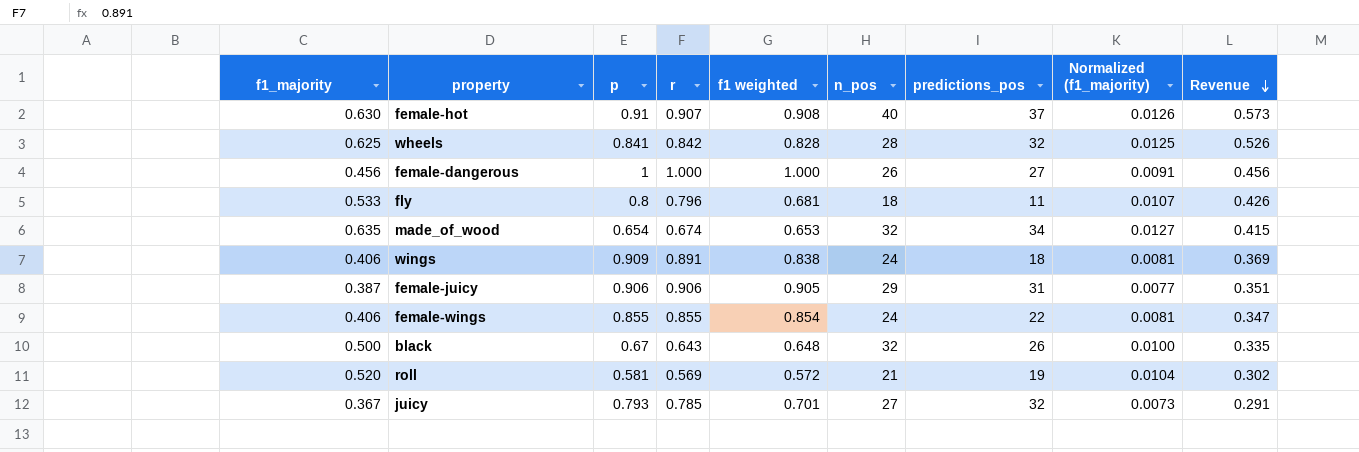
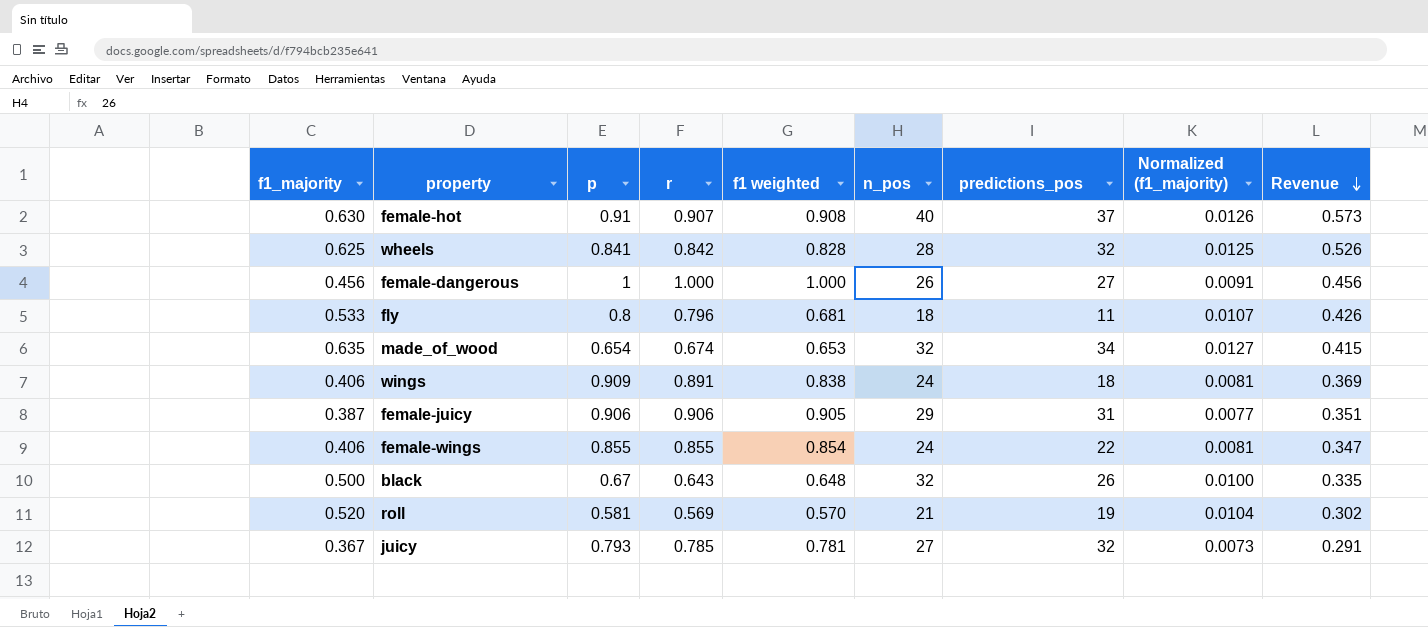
roll | f1 weighted: 0.572 -> 0.570
juicy | f1 weighted: 0.701 -> 0.781

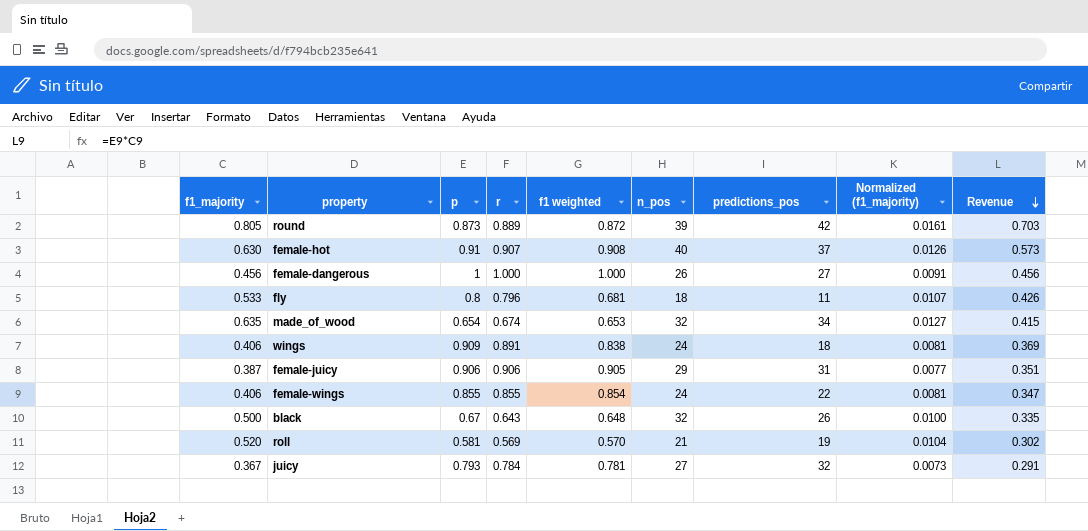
row wheels: 0.625 | 0.841 | 0.842 | 0.828 | 28 | 32 | 0.0125 | 0.526 -> none
row round: none -> 0.805 | 0.873 | 0.889 | 0.872 | 39 | 42 | 0.0161 | 0.703
juicy | r: 0.785 -> 0.784

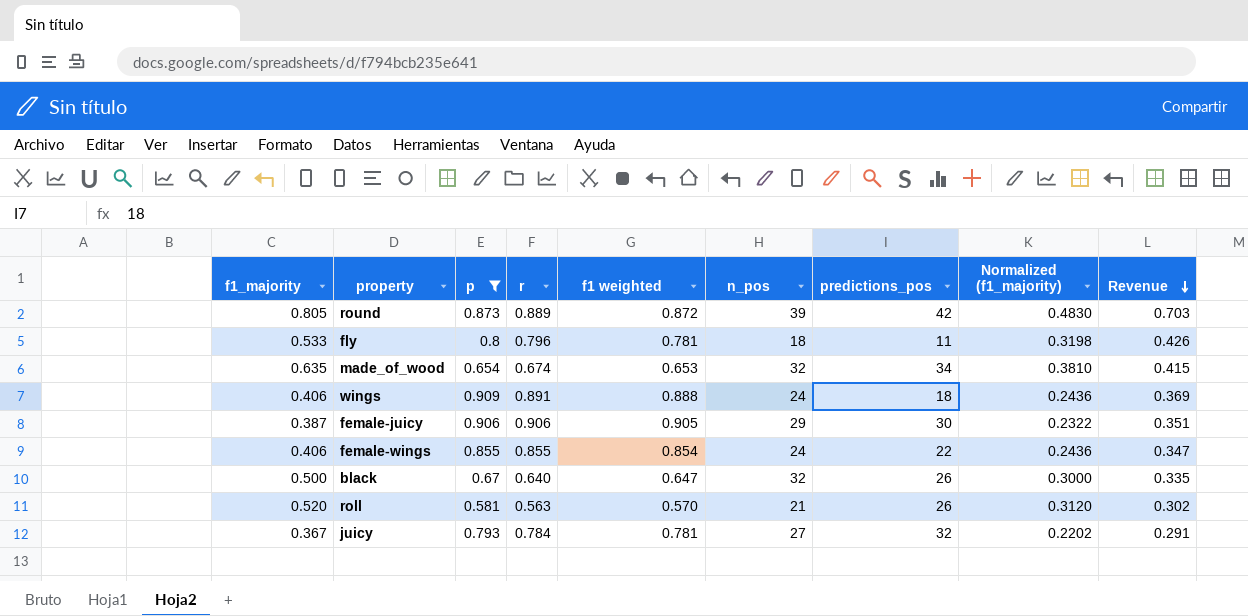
filter: none -> p <= 0.909
column Normalized (f1_majority) | formula: [f1_majority] * 0.02 -> [f1_majority] * 0.6
fly | f1 weighted: 0.681 -> 0.781
wings | f1 weighted: 0.838 -> 0.888
female-juicy | predictions_pos: 31 -> 30
black | r: 0.643 -> 0.640
black | f1 weighted: 0.648 -> 0.647
roll | r: 0.569 -> 0.563
roll | predictions_pos: 19 -> 26

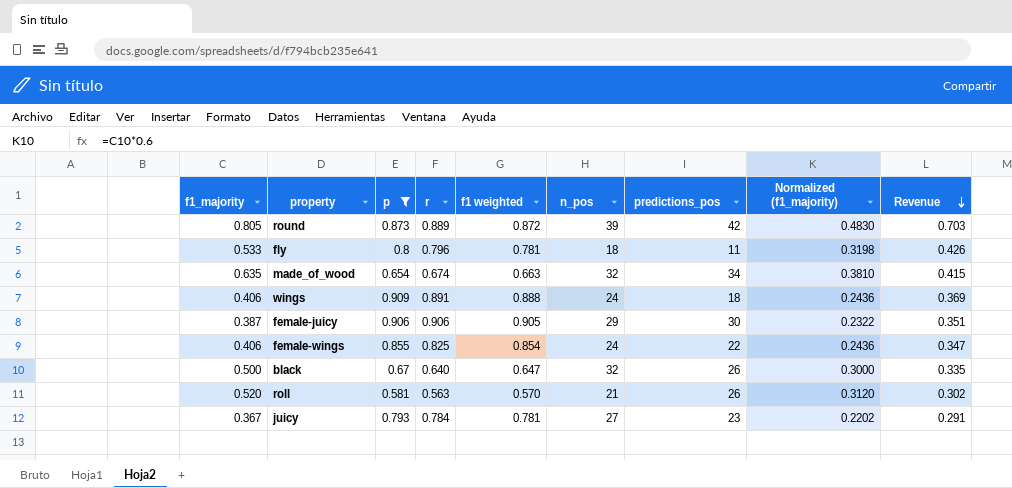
made_of_wood | f1 weighted: 0.653 -> 0.663
female-wings | r: 0.855 -> 0.825
juicy | predictions_pos: 32 -> 23

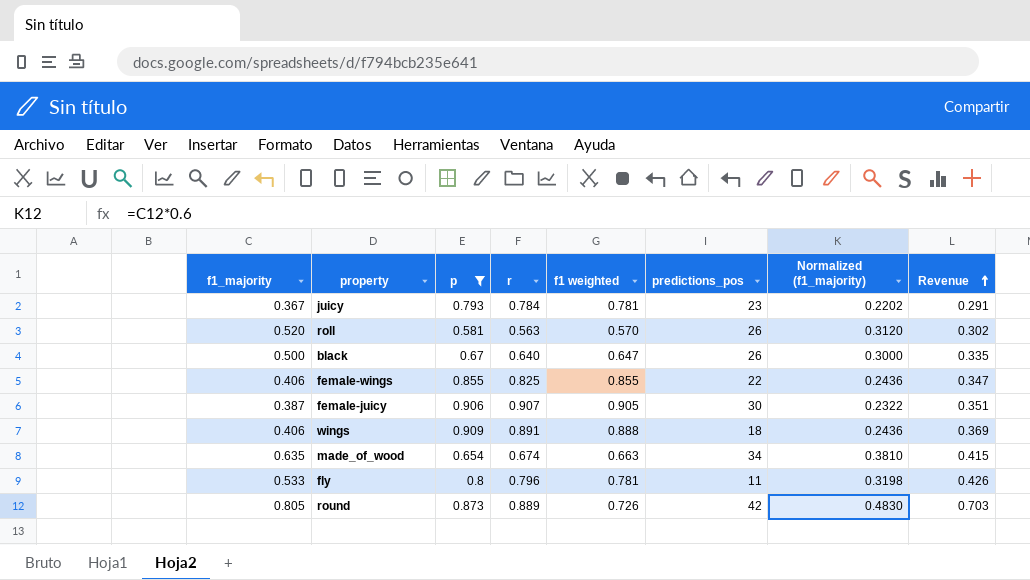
row order: Revenue descending -> Revenue ascending
column n_pos | position: 6 -> none
female-wings | f1 weighted: 0.854 -> 0.855
female-juicy | r: 0.906 -> 0.907
round | f1 weighted: 0.872 -> 0.726

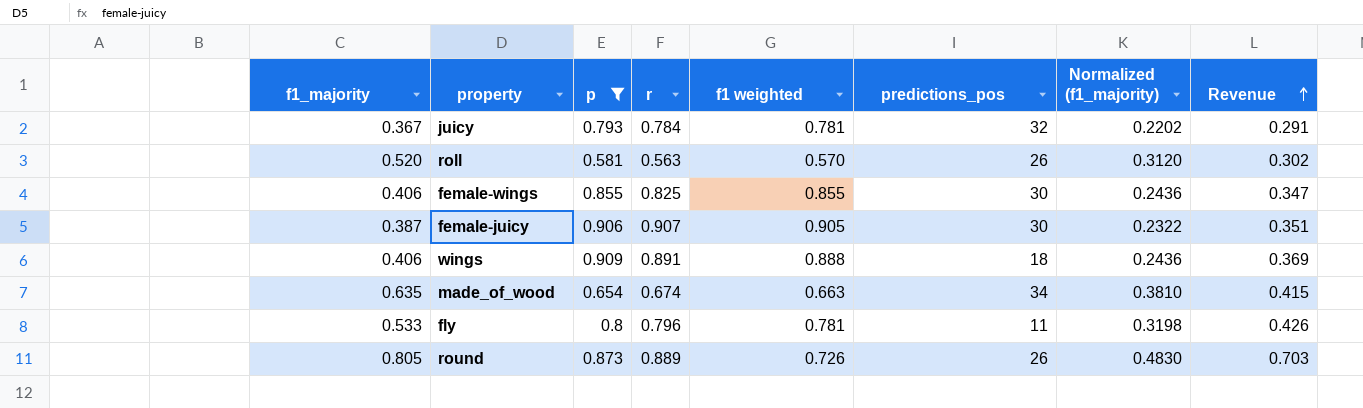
row black: 0.500 | 0.67 | 0.640 | 0.647 | 26 | 0.3000 | 0.335 -> none
juicy | predictions_pos: 23 -> 32
female-wings | predictions_pos: 22 -> 30
round | predictions_pos: 42 -> 26

